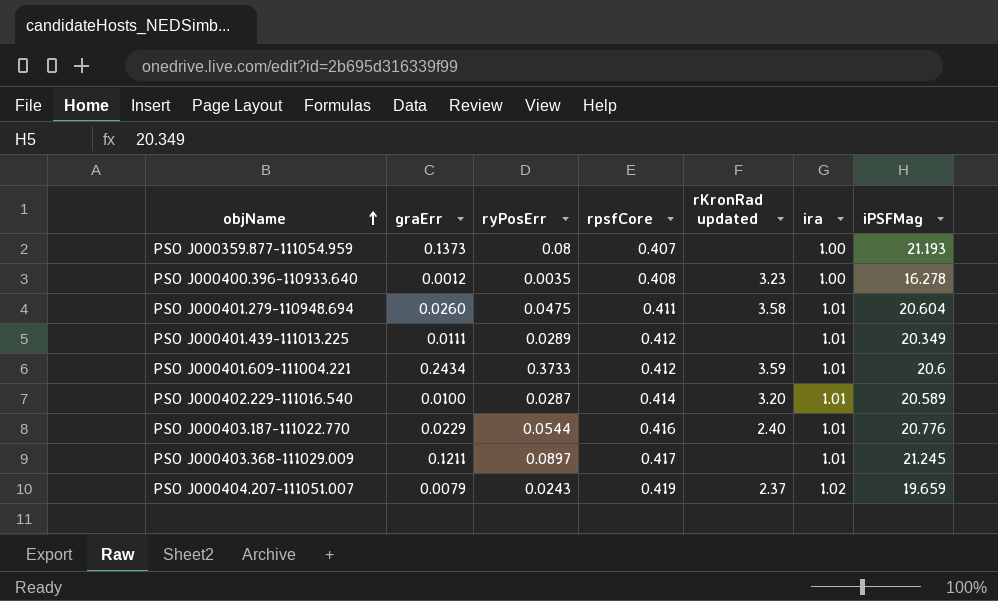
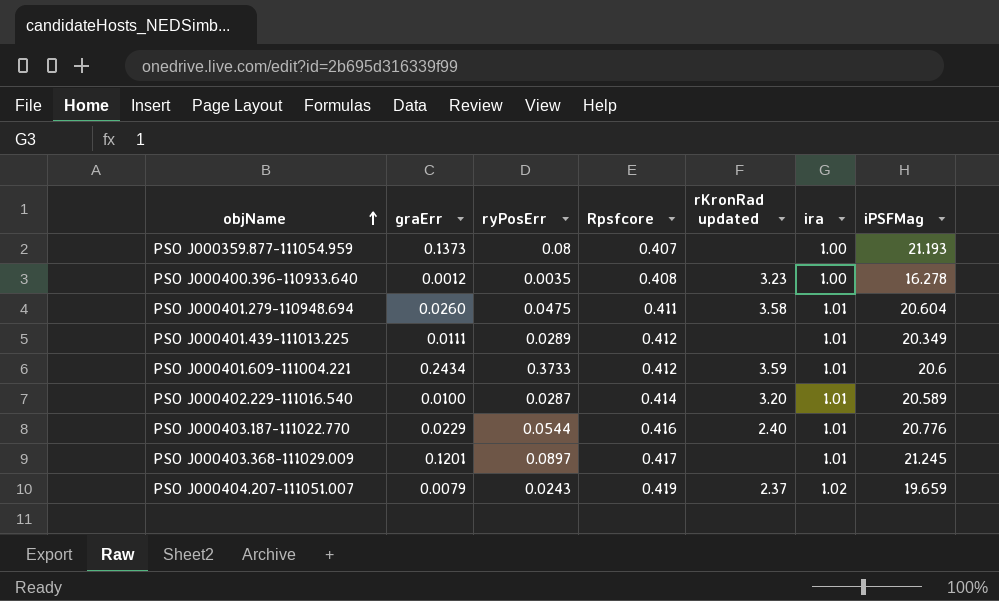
column name: rpsfCore -> Rpsfcore
PSO J000403.368-111029.009 | graErr: 0.1211 -> 0.1201

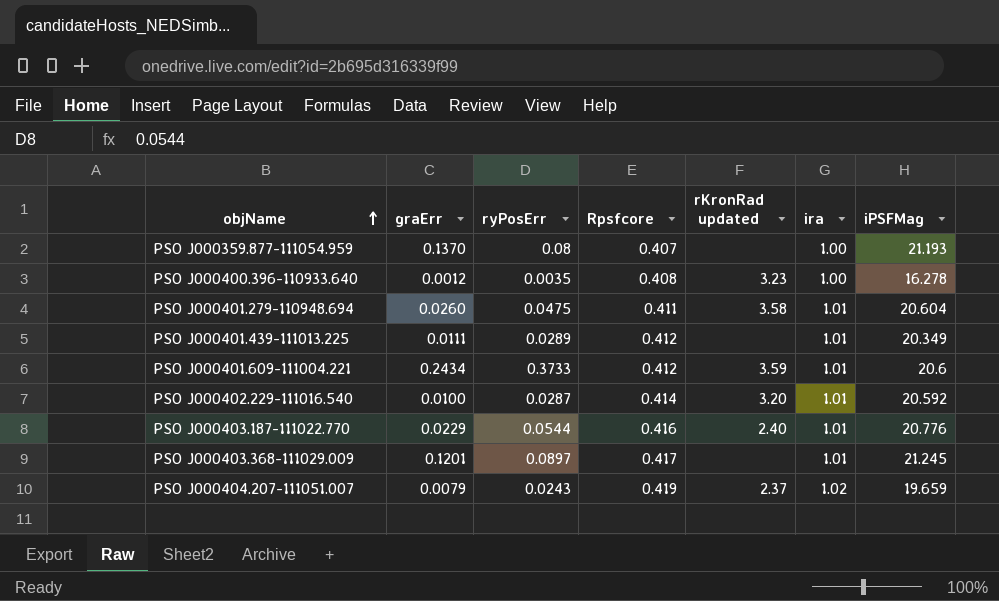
PSO J000359.877-111054.959 | graErr: 0.1373 -> 0.1370
PSO J000402.229-111016.540 | iPSFMag: 20.589 -> 20.592

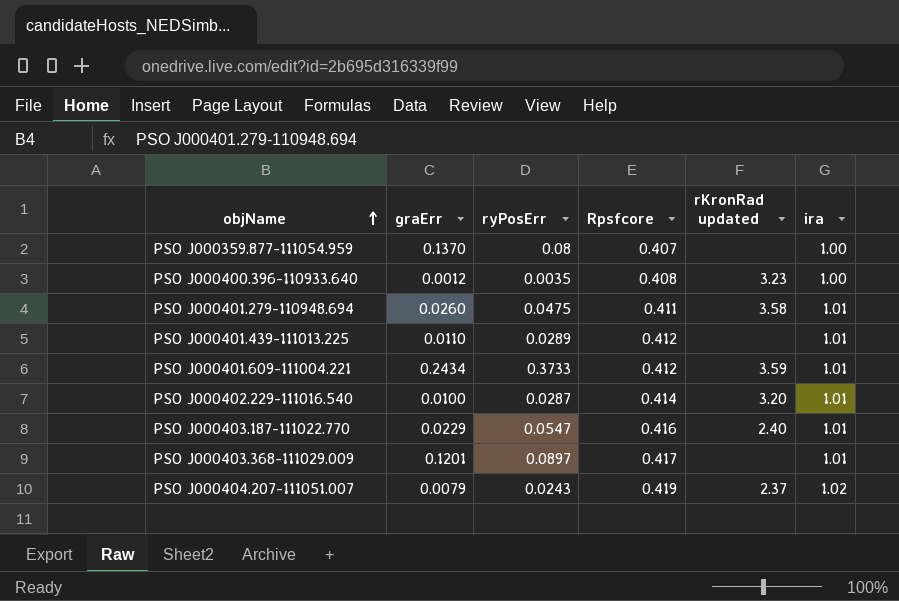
column iPSFMag | position: 7 -> none
PSO J000401.439-111013.225 | graErr: 0.0111 -> 0.0110
PSO J000403.187-111022.770 | ryPosErr: 0.0544 -> 0.0547

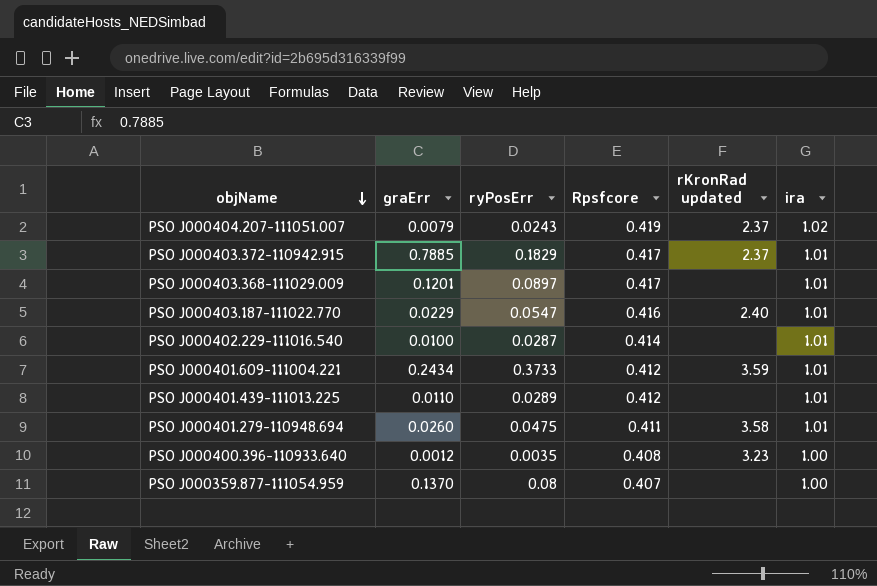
row order: objName ascending -> objName descending
row PSO J000403.372-110942.915: none -> 0.7885 | 0.1829 | 0.417 | 2.37 | 1.01
PSO J000402.229-111016.540 | rKronRad updated: 3.20 -> none

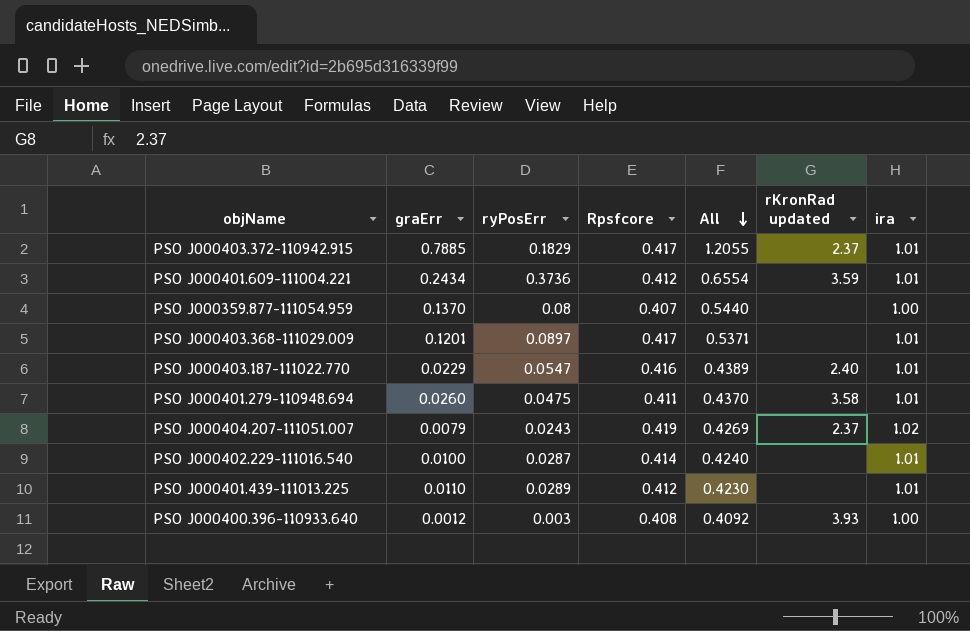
row order: objName descending -> All descending
column All | formula: none -> [graErr] + [Rpsfcore]
PSO J000401.609-111004.221 | ryPosErr: 0.3733 -> 0.3736
PSO J000400.396-110933.640 | ryPosErr: 0.0035 -> 0.003
PSO J000400.396-110933.640 | rKronRad updated: 3.23 -> 3.93

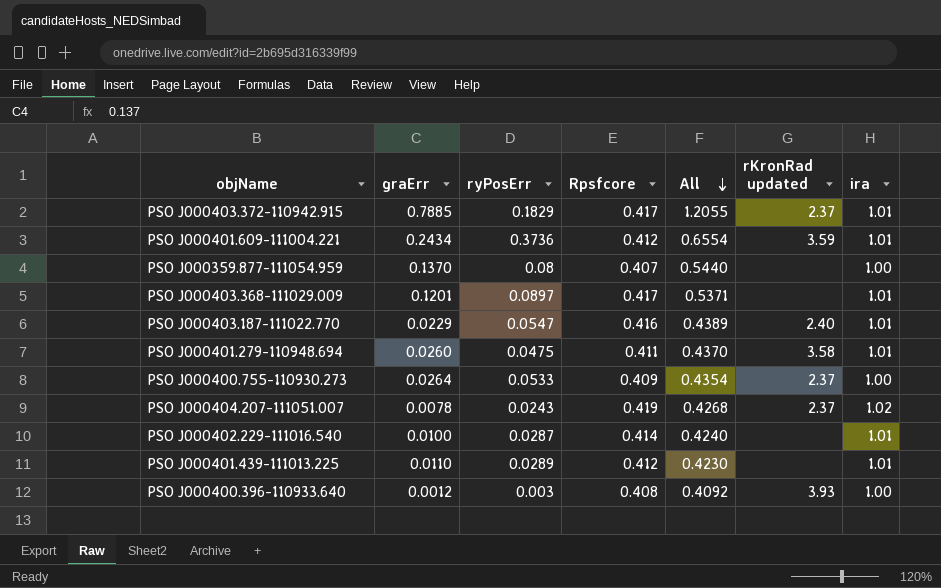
row PSO J000400.755-110930.273: none -> 0.0264 | 0.0533 | 0.409 | 0.4354 | 2.37 | 1.00
PSO J000404.207-111051.007 | graErr: 0.0079 -> 0.0078
PSO J000404.207-111051.007 | All: 0.4269 -> 0.4268

